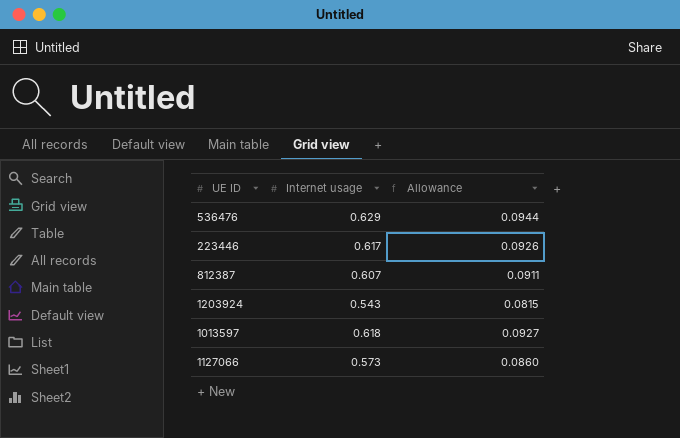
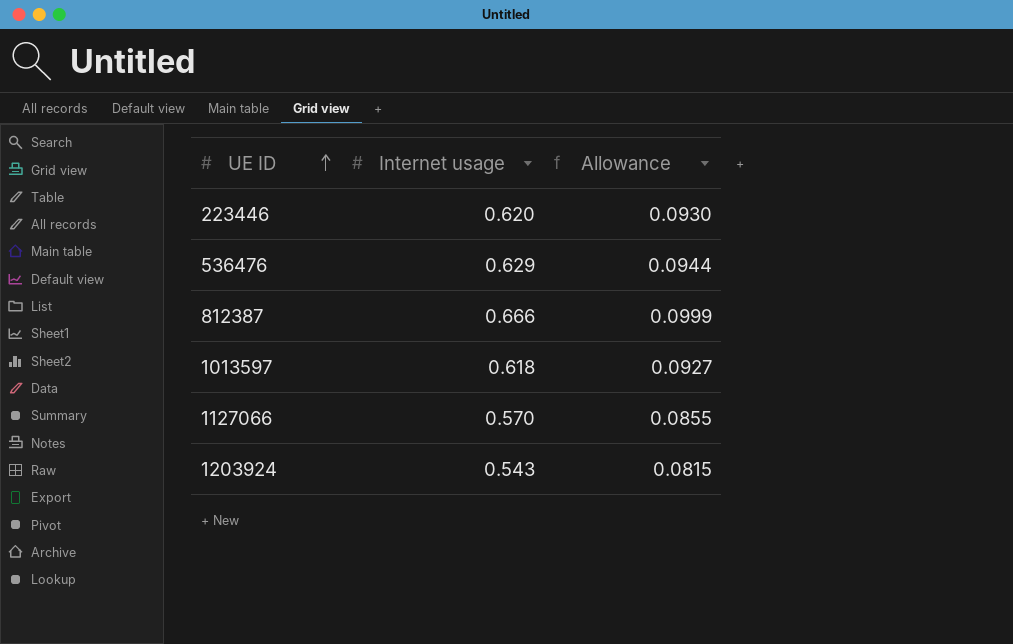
row order: none -> UE ID ascending
223446 | Internet usage: 0.617 -> 0.620
223446 | Allowance: 0.0926 -> 0.0930
812387 | Internet usage: 0.607 -> 0.666
812387 | Allowance: 0.0911 -> 0.0999
1127066 | Internet usage: 0.573 -> 0.570
1127066 | Allowance: 0.0860 -> 0.0855

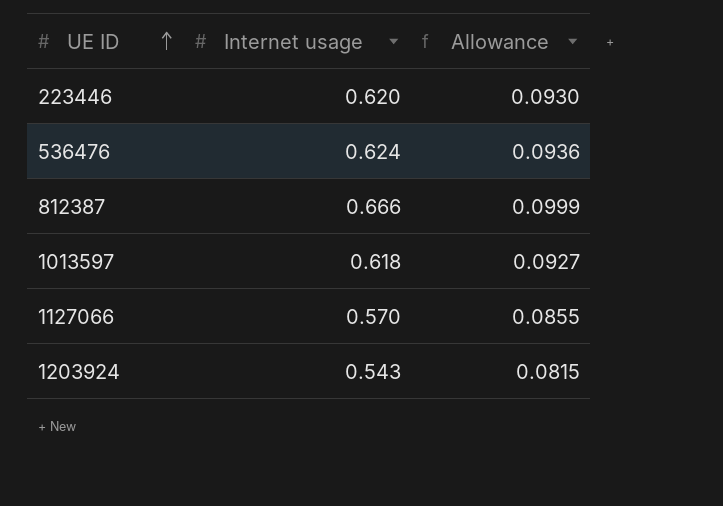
536476 | Internet usage: 0.629 -> 0.624
536476 | Allowance: 0.0944 -> 0.0936

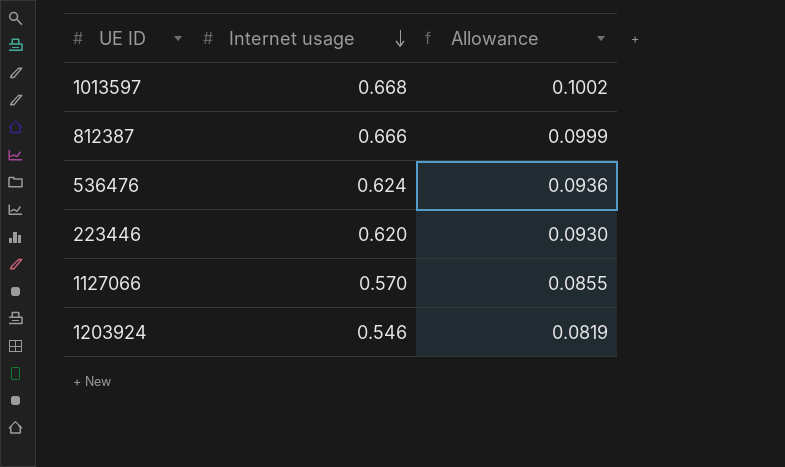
row order: UE ID ascending -> Internet usage descending
1013597 | Internet usage: 0.618 -> 0.668
1013597 | Allowance: 0.0927 -> 0.1002
1203924 | Internet usage: 0.543 -> 0.546
1203924 | Allowance: 0.0815 -> 0.0819

